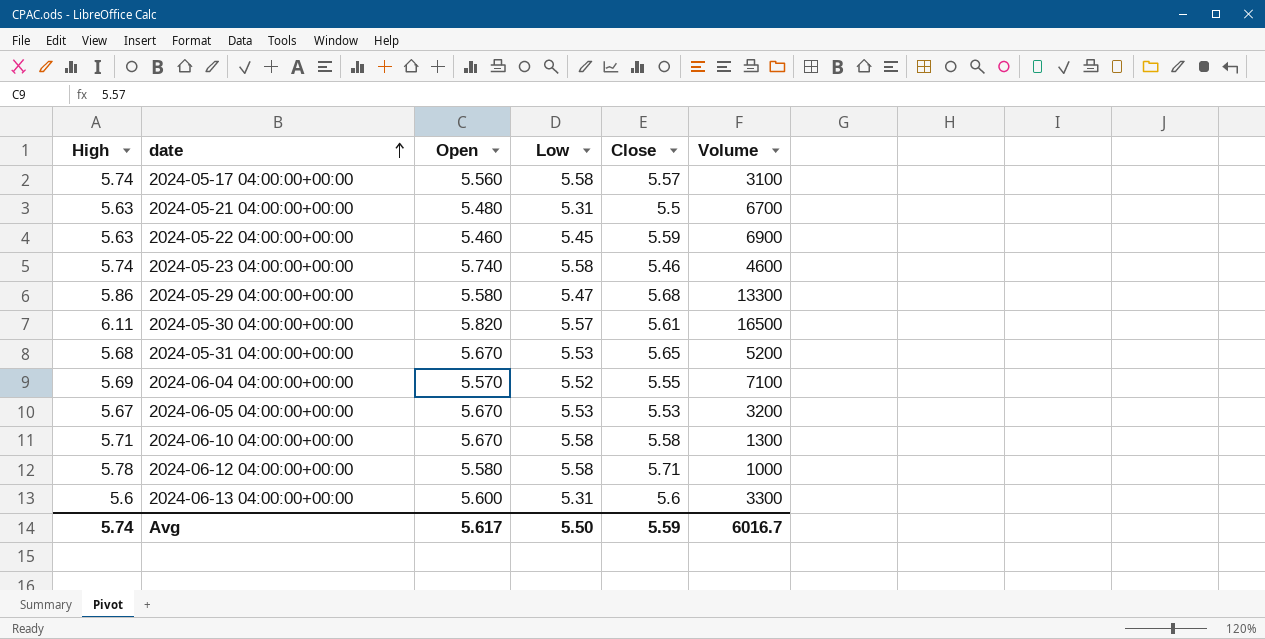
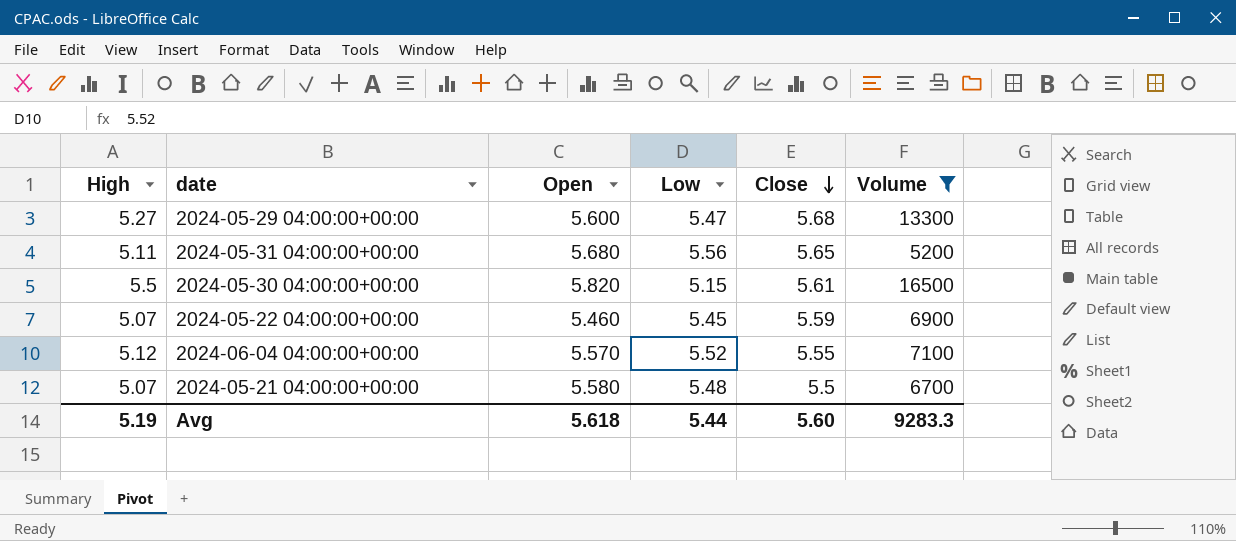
filter: none -> Volume >= 5200
row order: date ascending -> Close descending
2024-05-29 04:00:00+00:00 | High: 5.86 -> 5.27
2024-05-29 04:00:00+00:00 | Open: 5.580 -> 5.600
2024-05-31 04:00:00+00:00 | High: 5.68 -> 5.11
2024-05-31 04:00:00+00:00 | Open: 5.670 -> 5.680
2024-05-31 04:00:00+00:00 | Low: 5.53 -> 5.56
2024-05-30 04:00:00+00:00 | High: 6.11 -> 5.5
2024-05-30 04:00:00+00:00 | Low: 5.57 -> 5.15
2024-05-22 04:00:00+00:00 | High: 5.63 -> 5.07
2024-06-04 04:00:00+00:00 | High: 5.69 -> 5.12
2024-05-21 04:00:00+00:00 | High: 5.63 -> 5.07
2024-05-21 04:00:00+00:00 | Open: 5.480 -> 5.580
2024-05-21 04:00:00+00:00 | Low: 5.31 -> 5.48
Avg | High: 5.74 -> 5.19
Avg | Open: 5.617 -> 5.618
Avg | Low: 5.50 -> 5.44
Avg | Close: 5.59 -> 5.60
Avg | Volume: 6016.7 -> 9283.3

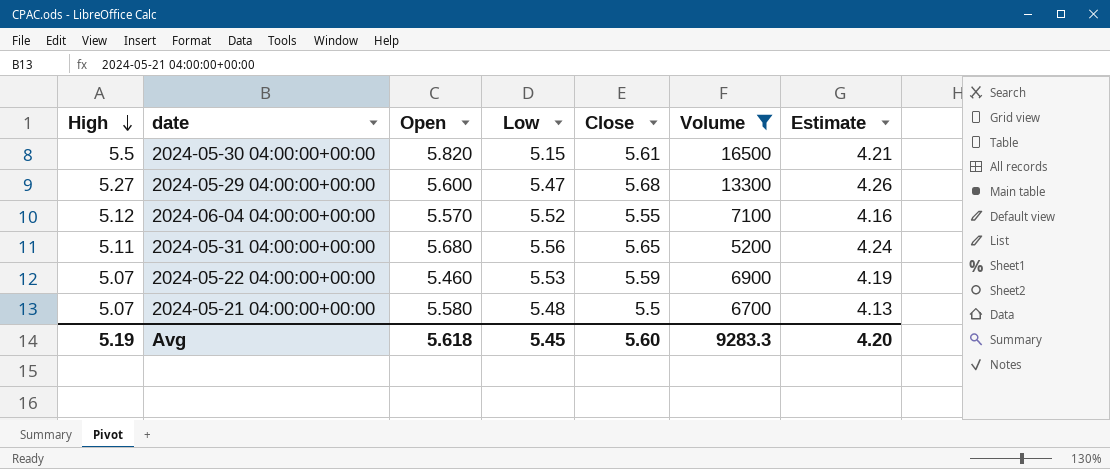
row order: Close descending -> High descending
column Estimate | formula: none -> [Close] * 0.75
2024-05-22 04:00:00+00:00 | Low: 5.45 -> 5.53
Avg | Low: 5.44 -> 5.45

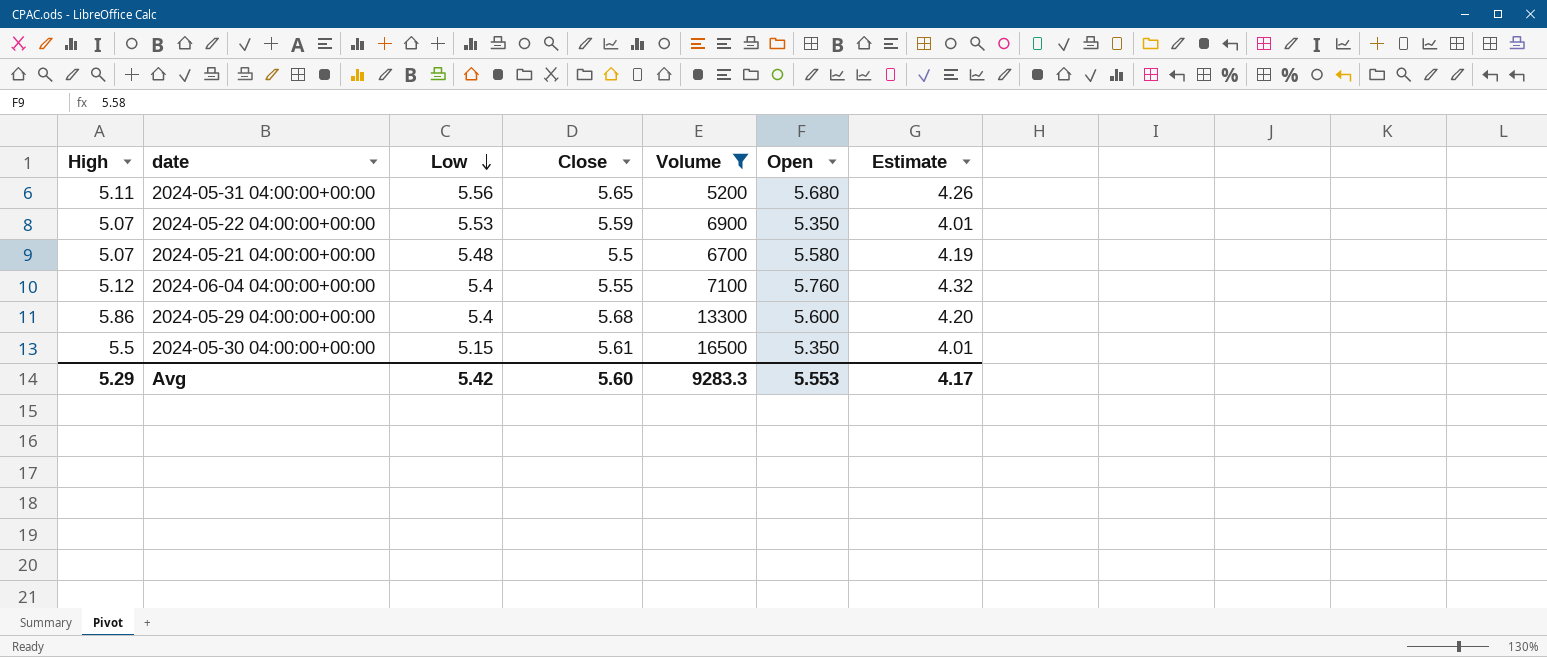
row order: High descending -> Low descending
column Open | position: 3 -> 6
column Estimate | formula: [Close] * 0.75 -> [Open] * 0.75
2024-05-22 04:00:00+00:00 | Open: 5.460 -> 5.350
2024-06-04 04:00:00+00:00 | Low: 5.52 -> 5.4
2024-06-04 04:00:00+00:00 | Open: 5.570 -> 5.760
2024-05-29 04:00:00+00:00 | High: 5.27 -> 5.86
2024-05-29 04:00:00+00:00 | Low: 5.47 -> 5.4
2024-05-30 04:00:00+00:00 | Open: 5.820 -> 5.350
Avg | High: 5.19 -> 5.29
Avg | Low: 5.45 -> 5.42
Avg | Open: 5.618 -> 5.553
Avg | Estimate: 4.20 -> 4.17

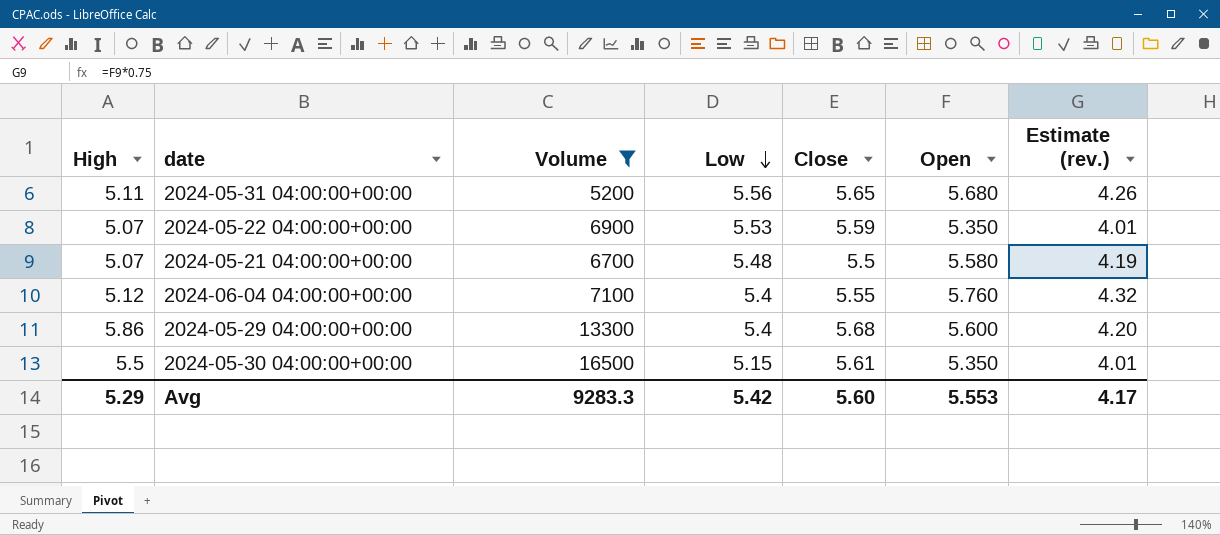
column Volume | position: 5 -> 3
column name: Estimate -> Estimate (rev.)

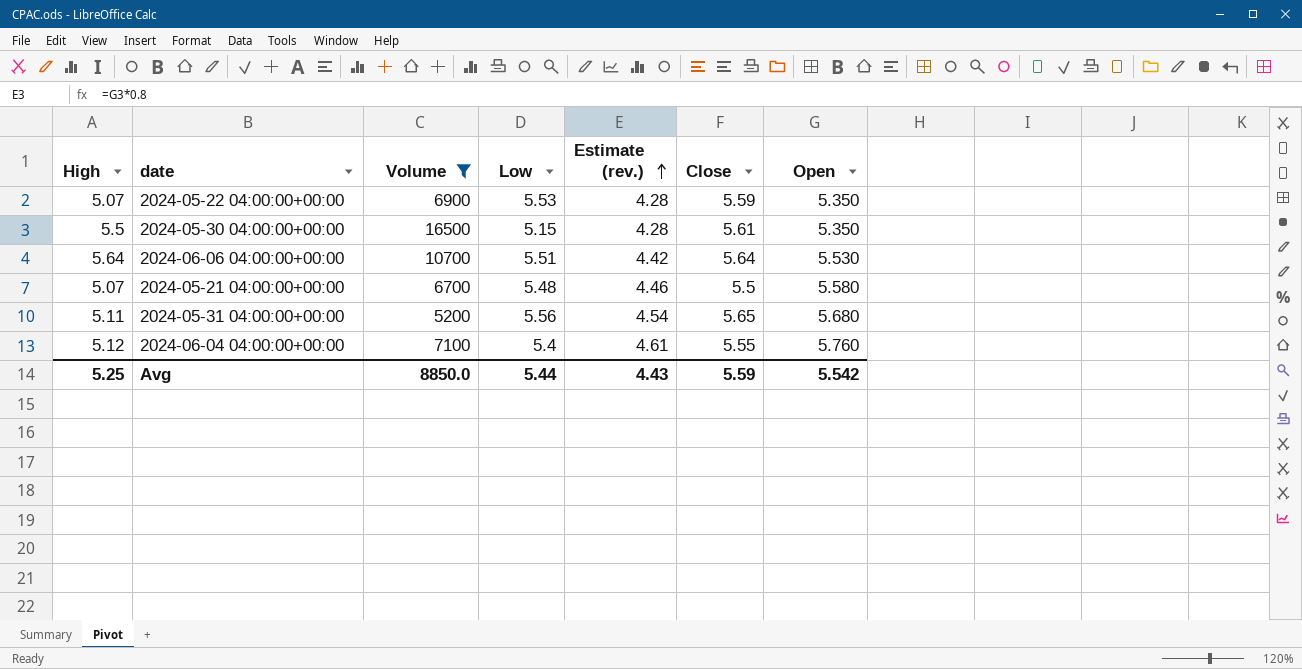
row order: Low descending -> Estimate (rev.) ascending
column Estimate (rev.) | formula: [Open] * 0.75 -> [Open] * 0.8
column Estimate (rev.) | position: 7 -> 5
row 2024-05-29 04:00:00+00:00: 5.86 | 13300 | 5.4 | 5.68 | 5.600 | 4.20 -> none
row 2024-06-06 04:00:00+00:00: none -> 5.64 | 10700 | 5.51 | 4.42 | 5.64 | 5.530
Avg | High: 5.29 -> 5.25
Avg | Volume: 9283.3 -> 8850.0
Avg | Low: 5.42 -> 5.44
Avg | Estimate (rev.): 4.17 -> 4.43
Avg | Close: 5.60 -> 5.59
Avg | Open: 5.553 -> 5.542

